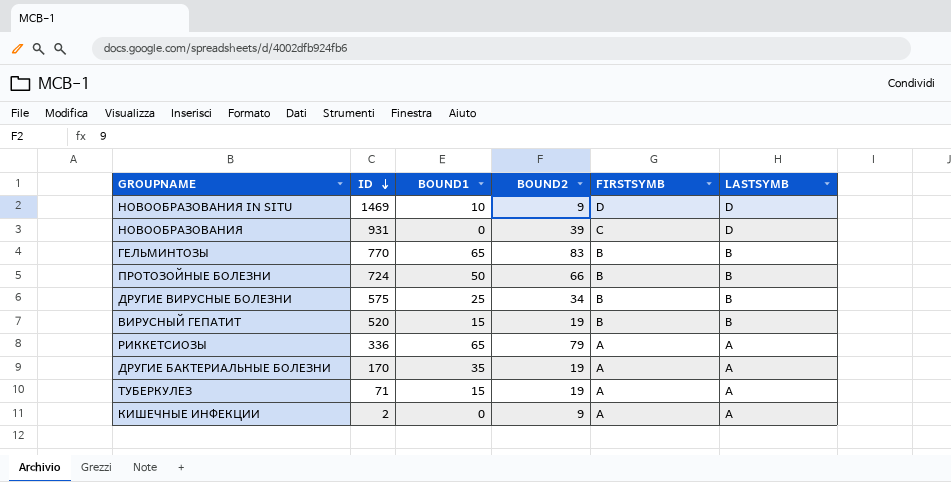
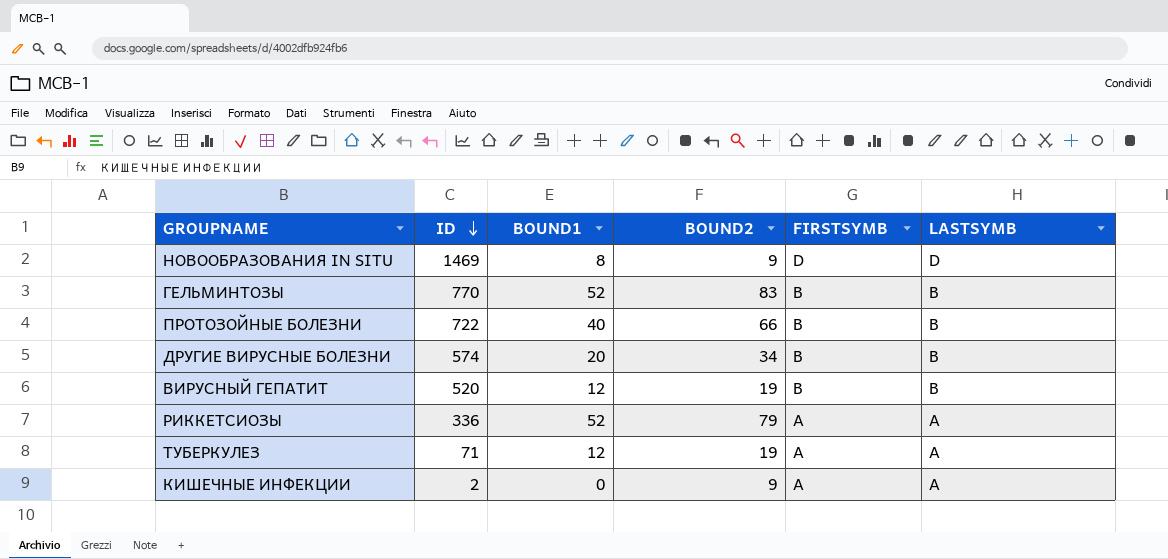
row НОВООБРАЗОВАНИЯ: 931 | 0 | 39 | C | D -> none
row ДРУГИЕ БАКТЕРИАЛЬНЫЕ БОЛЕЗНИ: 170 | 35 | 19 | A | A -> none
НОВООБРАЗОВАНИЯ IN SITU | BOUND1: 10 -> 8
ГЕЛЬМИНТОЗЫ | BOUND1: 65 -> 52
ПРОТОЗОЙНЫЕ БОЛЕЗНИ | ID: 724 -> 722
ПРОТОЗОЙНЫЕ БОЛЕЗНИ | BOUND1: 50 -> 40
ДРУГИЕ ВИРУСНЫЕ БОЛЕЗНИ | ID: 575 -> 574
ДРУГИЕ ВИРУСНЫЕ БОЛЕЗНИ | BOUND1: 25 -> 20
ВИРУСНЫЙ ГЕПАТИТ | BOUND1: 15 -> 12
РИККЕТСИОЗЫ | BOUND1: 65 -> 52
ТУБЕРКУЛЕЗ | BOUND1: 15 -> 12

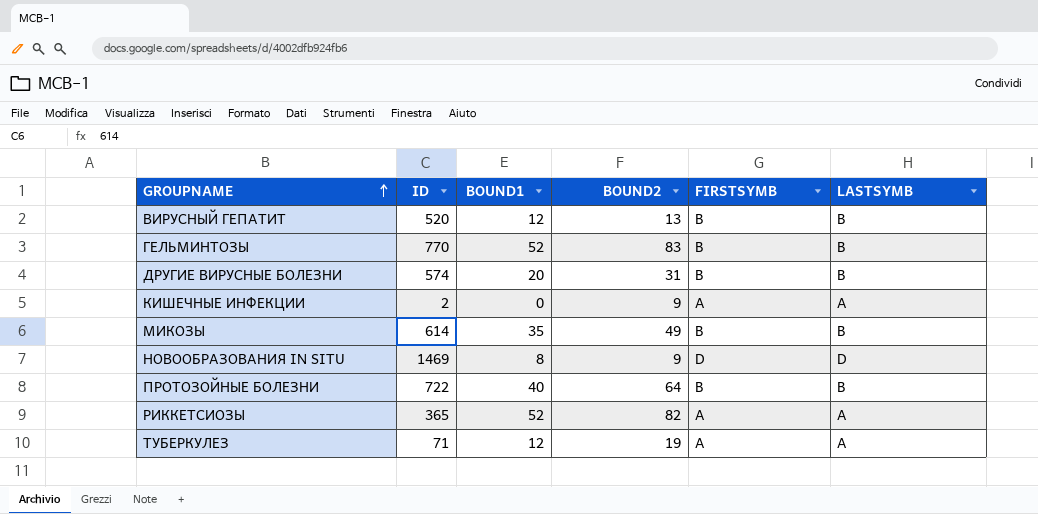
row order: ID descending -> GROUPNAME ascending
ВИРУСНЫЙ ГЕПАТИТ | BOUND2: 19 -> 13
ДРУГИЕ ВИРУСНЫЕ БОЛЕЗНИ | BOUND2: 34 -> 31
row МИКОЗЫ: none -> 614 | 35 | 49 | B | B
ПРОТОЗОЙНЫЕ БОЛЕЗНИ | BOUND2: 66 -> 64
РИККЕТСИОЗЫ | ID: 336 -> 365
РИККЕТСИОЗЫ | BOUND2: 79 -> 82

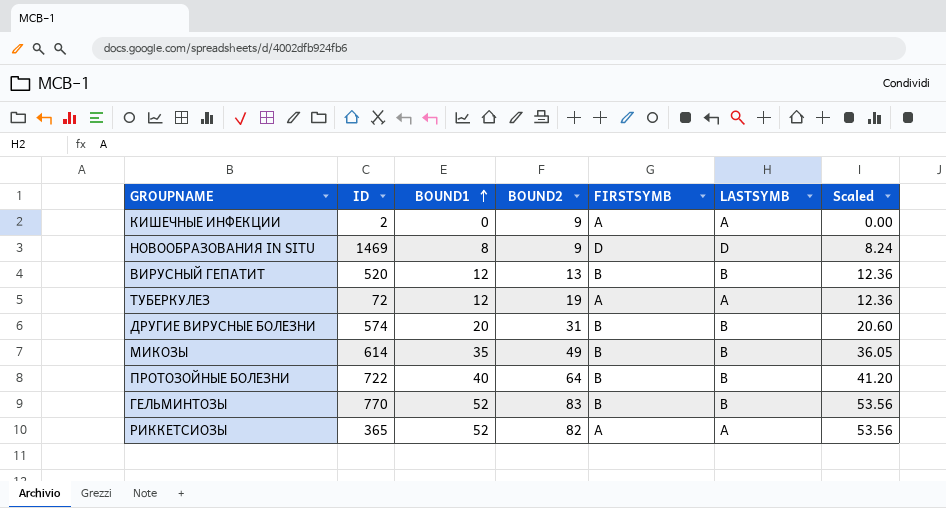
row order: GROUPNAME ascending -> BOUND1 ascending
column Scaled | formula: none -> [BOUND1] * 1.03
ТУБЕРКУЛЕЗ | ID: 71 -> 72

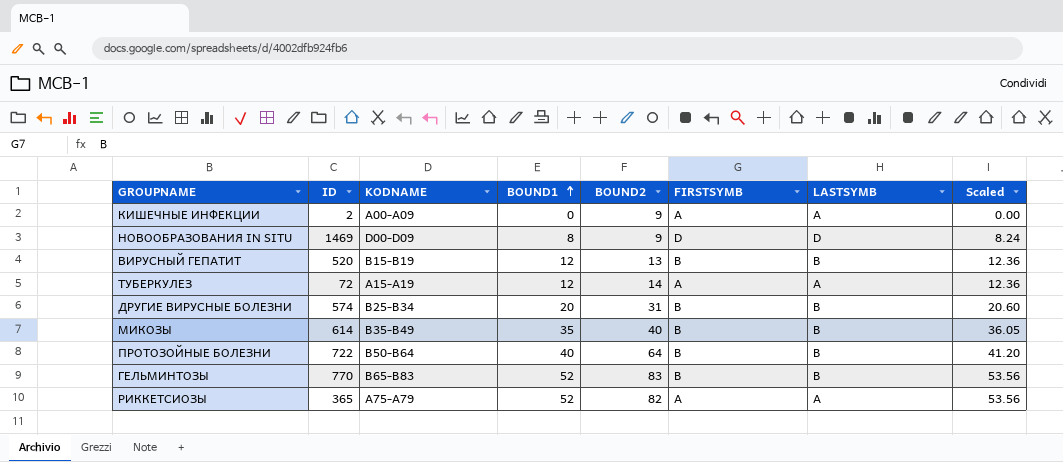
column KODNAME | position: none -> 3
ТУБЕРКУЛЕЗ | BOUND2: 19 -> 14
МИКОЗЫ | BOUND2: 49 -> 40

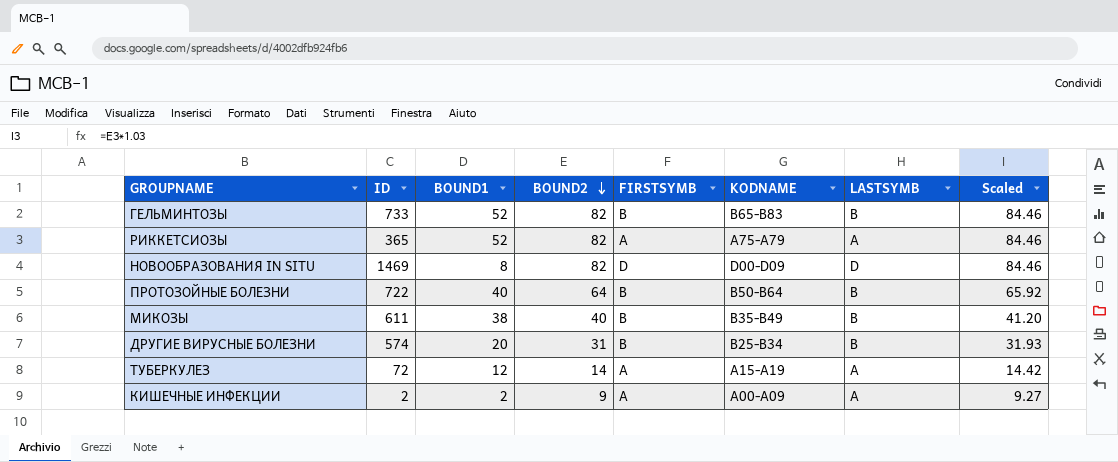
row order: BOUND1 ascending -> BOUND2 descending
column KODNAME | position: 3 -> 6
column Scaled | formula: [BOUND1] * 1.03 -> [BOUND2] * 1.03
row ВИРУСНЫЙ ГЕПАТИТ: 520 | B15-B19 | 12 | 13 | B | B | 12.36 -> none
ГЕЛЬМИНТОЗЫ | ID: 770 -> 733
ГЕЛЬМИНТОЗЫ | BOUND2: 83 -> 82
НОВООБРАЗОВАНИЯ IN SITU | BOUND2: 9 -> 82
МИКОЗЫ | ID: 614 -> 611
МИКОЗЫ | BOUND1: 35 -> 38
КИШЕЧНЫЕ ИНФЕКЦИИ | BOUND1: 0 -> 2

